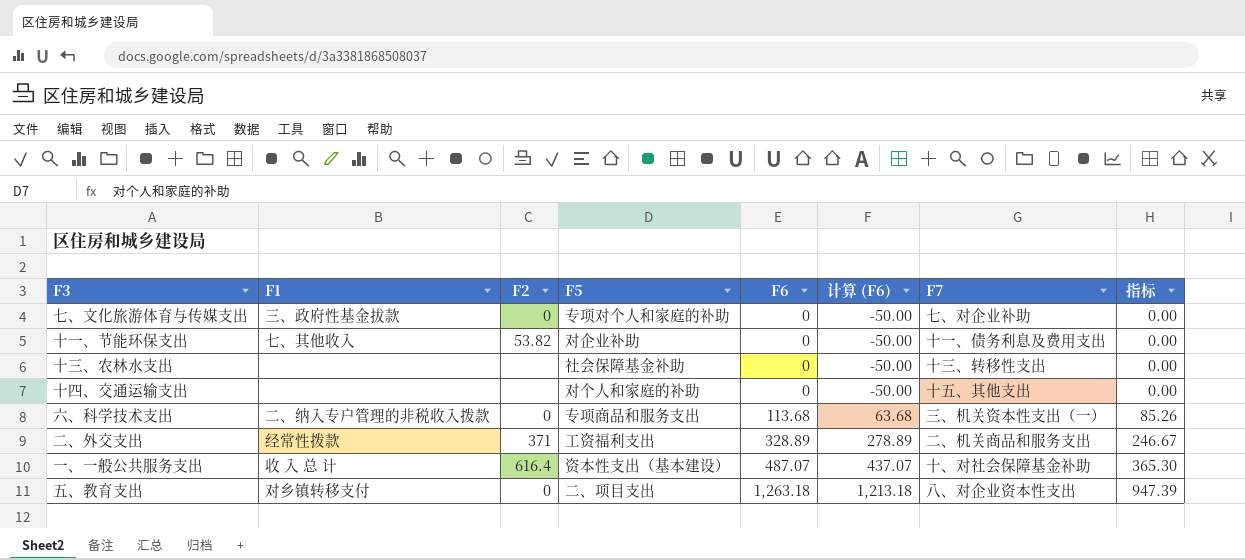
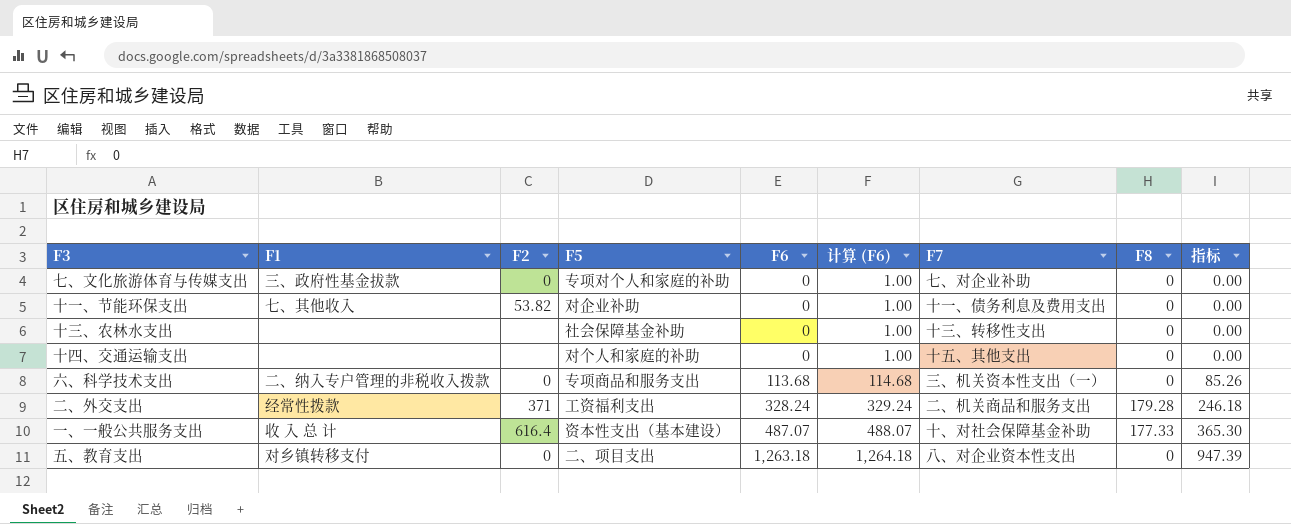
column 计算 (F6) | formula: [F6] - 50 -> [F6] + 1
column F8 | position: none -> 8
二、外交支出 | F6: 328.89 -> 328.24
二、外交支出 | 指标: 246.67 -> 246.18

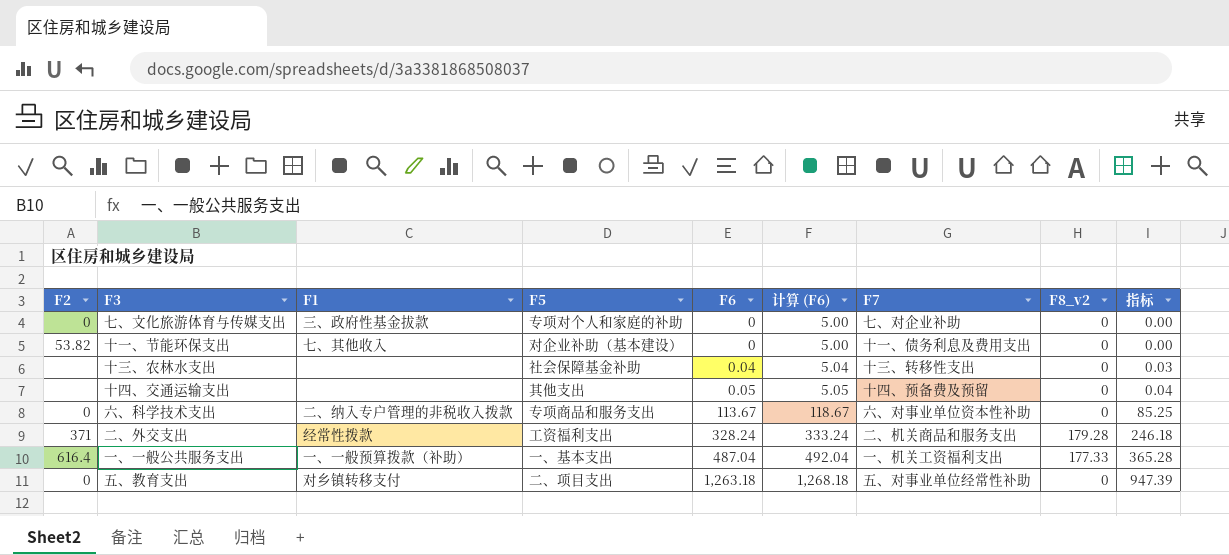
column F2 | position: 3 -> 1
column 计算 (F6) | formula: [F6] + 1 -> [F6] + 5
column name: F8 -> F8_v2
十一、节能环保支出 | F5: 对企业补助 -> 对企业补助（基本建设）
十三、农林水支出 | F6: 0 -> 0.04
十三、农林水支出 | 指标: 0.00 -> 0.03
十四、交通运输支出 | F5: 对个人和家庭的补助 -> 其他支出
十四、交通运输支出 | F6: 0 -> 0.05
十四、交通运输支出 | F7: 十五、其他支出 -> 十四、预备费及预留
十四、交通运输支出 | 指标: 0.00 -> 0.04
六、科学技术支出 | F6: 113.68 -> 113.67
六、科学技术支出 | F7: 三、机关资本性支出（一） -> 六、对事业单位资本性补助
六、科学技术支出 | 指标: 85.26 -> 85.25
一、一般公共服务支出 | F1: 收 入 总 计 -> 一、一般预算拨款（补助）
一、一般公共服务支出 | F5: 资本性支出（基本建设） -> 一、基本支出
一、一般公共服务支出 | F6: 487.07 -> 487.04
一、一般公共服务支出 | F7: 十、对社会保障基金补助 -> 一、机关工资福利支出
一、一般公共服务支出 | 指标: 365.30 -> 365.28
五、教育支出 | F7: 八、对企业资本性支出 -> 五、对事业单位经常性补助

